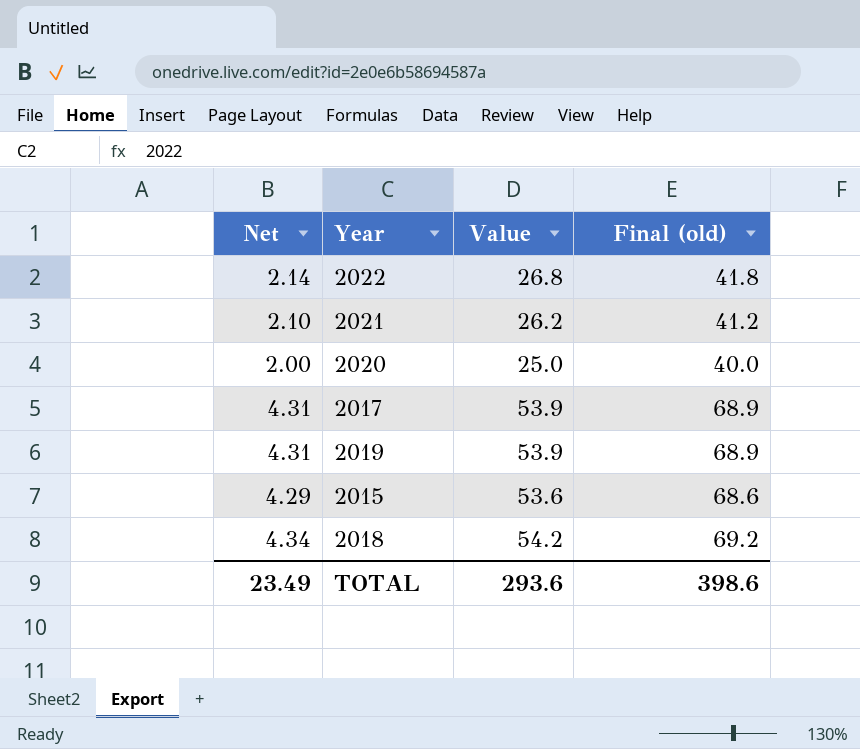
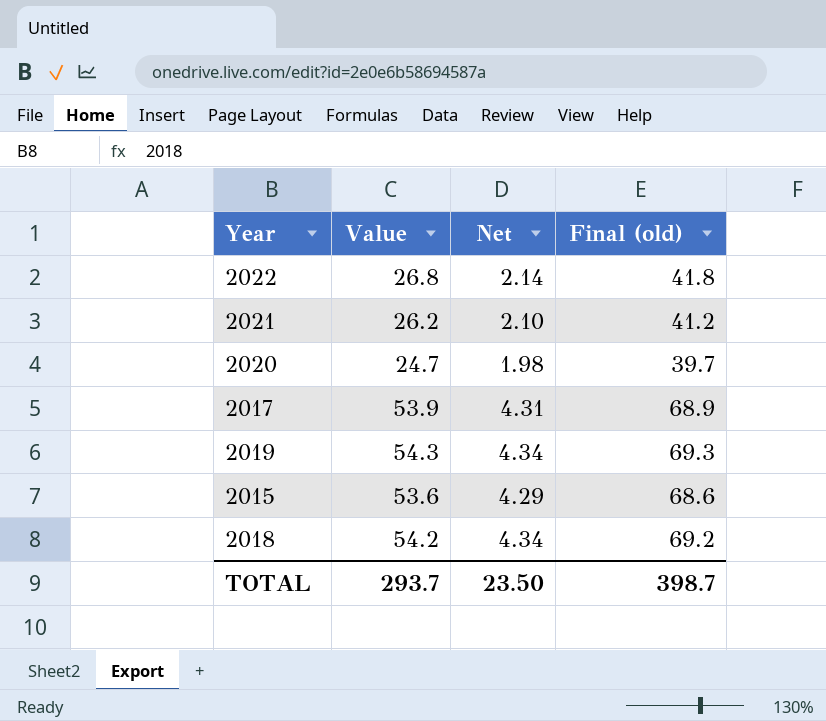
column Net | position: 1 -> 3
2020 | Value: 25.0 -> 24.7
2020 | Net: 2.00 -> 1.98
2020 | Final (old): 40.0 -> 39.7
2019 | Value: 53.9 -> 54.3
2019 | Net: 4.31 -> 4.34
2019 | Final (old): 68.9 -> 69.3
TOTAL | Value: 293.6 -> 293.7
TOTAL | Net: 23.49 -> 23.50
TOTAL | Final (old): 398.6 -> 398.7

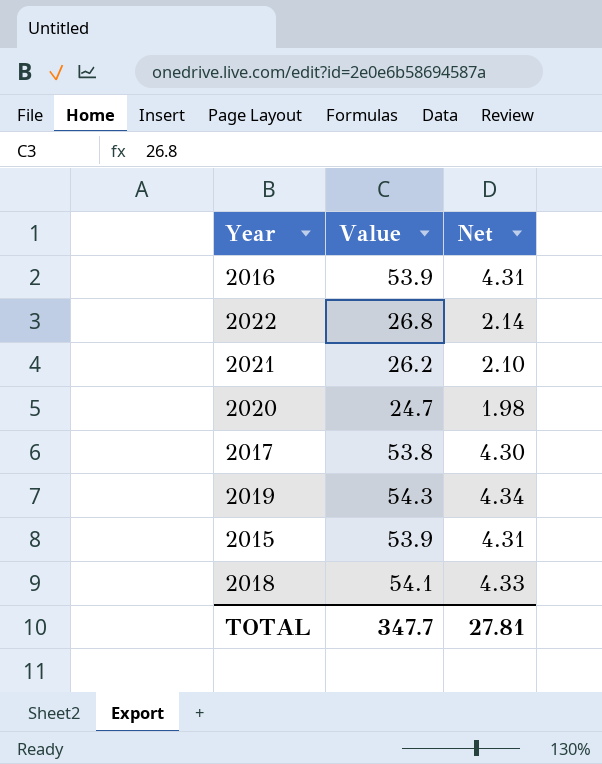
column Final (old) | formula: [Value] + 15 -> none
row 2016: none -> 53.9 | 4.31
2017 | Value: 53.9 -> 53.8
2017 | Net: 4.31 -> 4.30
2015 | Value: 53.6 -> 53.9
2015 | Net: 4.29 -> 4.31
2018 | Value: 54.2 -> 54.1
2018 | Net: 4.34 -> 4.33
TOTAL | Value: 293.7 -> 347.7
TOTAL | Net: 23.50 -> 27.81

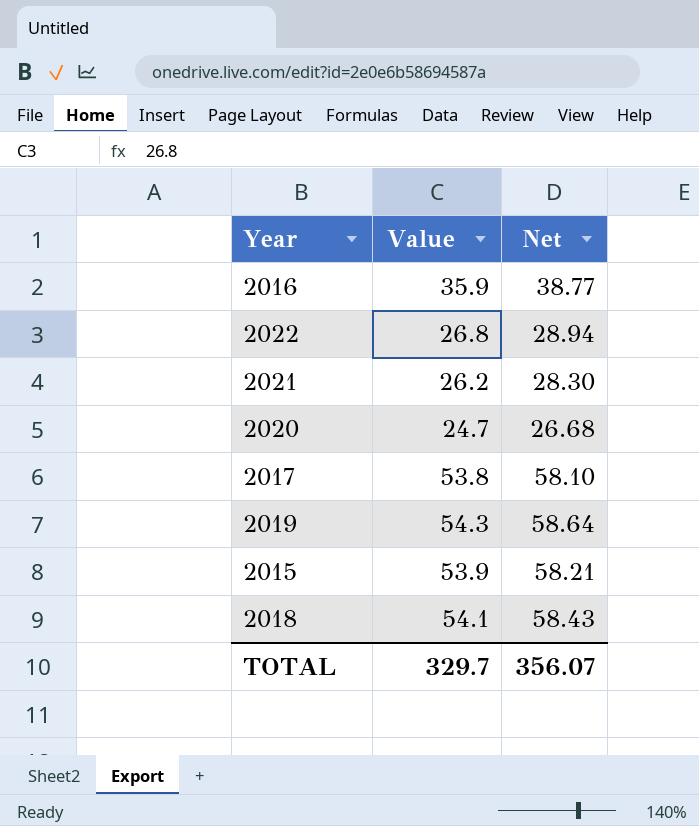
column Net | formula: [Value] * 0.08 -> [Value] * 1.08
2016 | Value: 53.9 -> 35.9
TOTAL | Value: 347.7 -> 329.7
TOTAL | Net: 27.81 -> 356.07

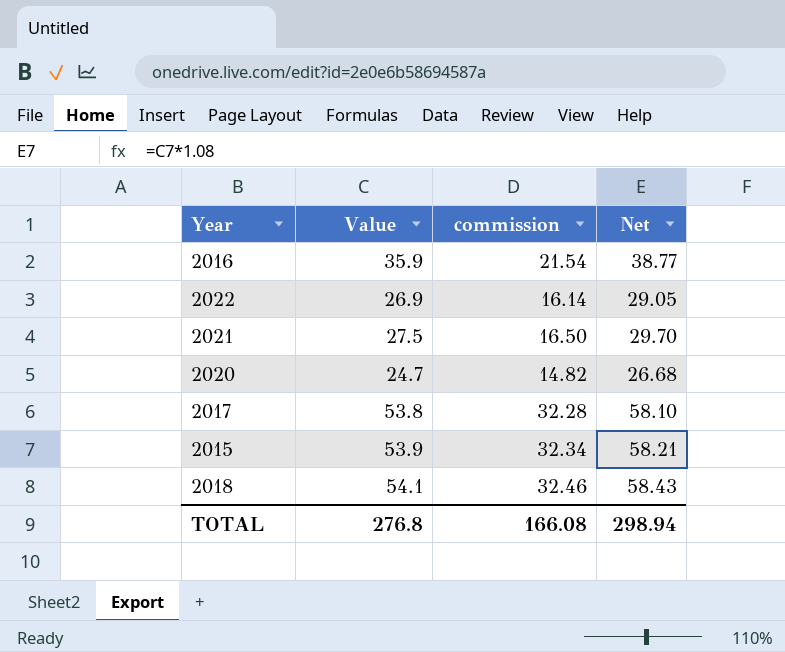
column commission | formula: none -> [Value] * 0.6
row 2019: 54.3 | 58.64 -> none
2022 | Value: 26.8 -> 26.9
2022 | Net: 28.94 -> 29.05
2021 | Value: 26.2 -> 27.5
2021 | Net: 28.30 -> 29.70
TOTAL | Value: 329.7 -> 276.8
TOTAL | Net: 356.07 -> 298.94

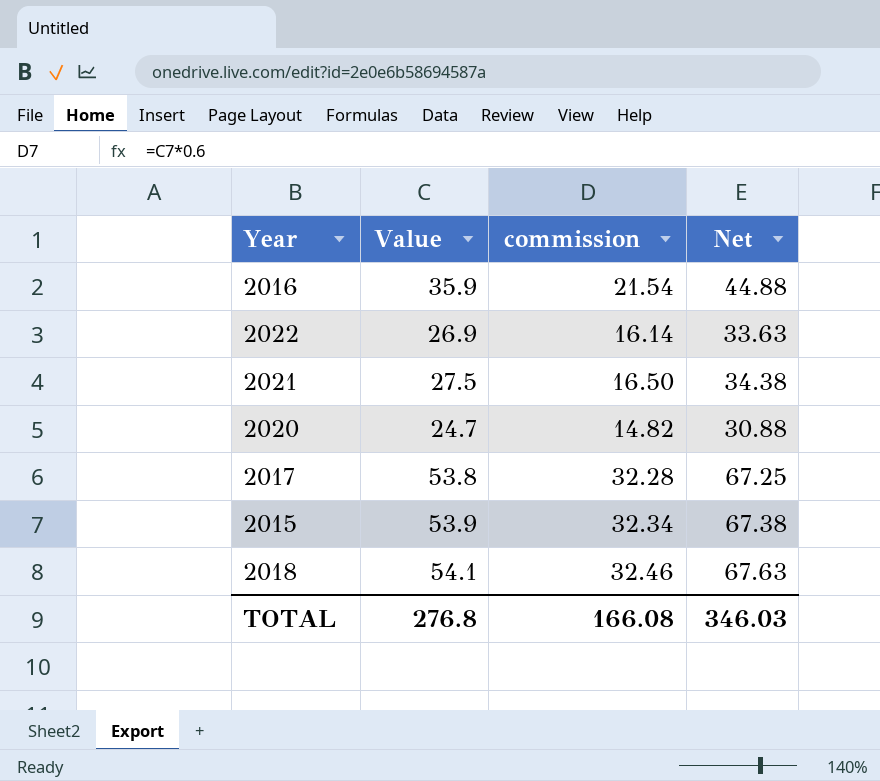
column Net | formula: [Value] * 1.08 -> [Value] * 1.25
TOTAL | Net: 298.94 -> 346.03

